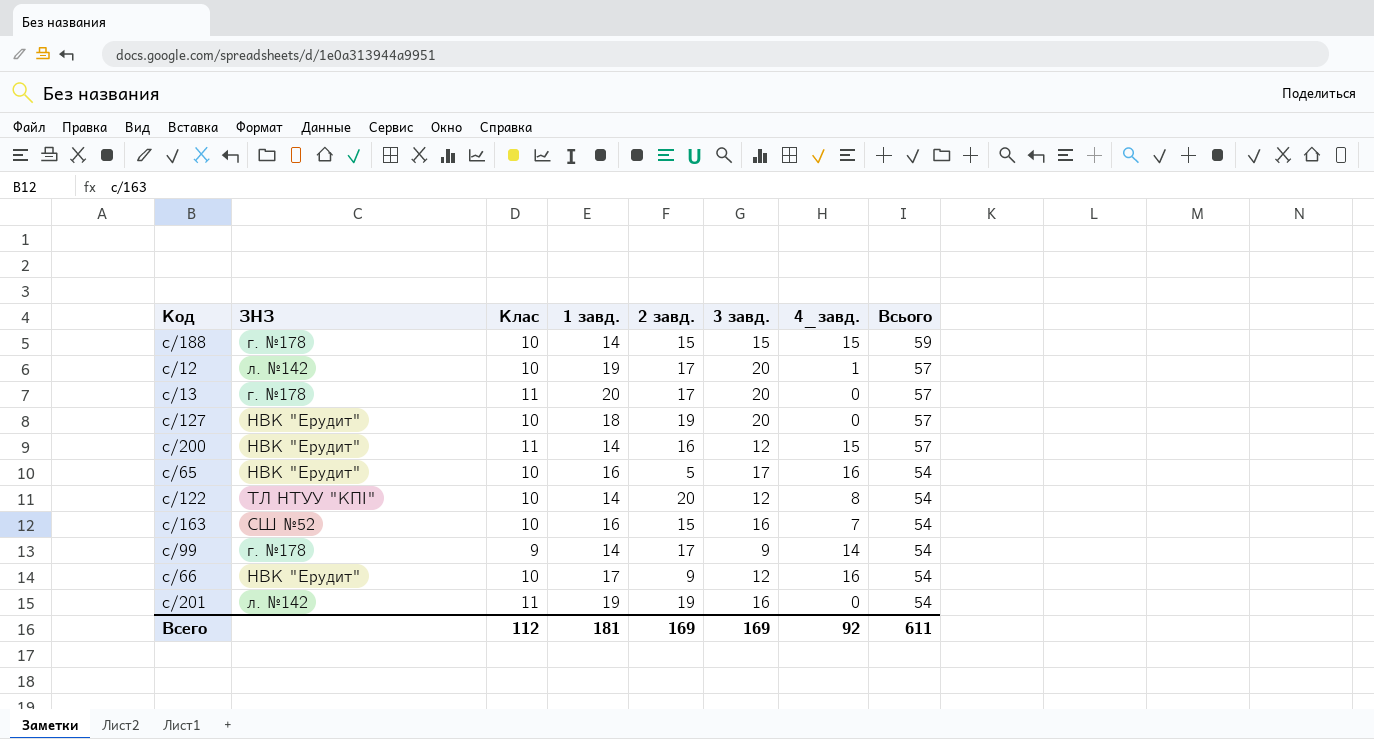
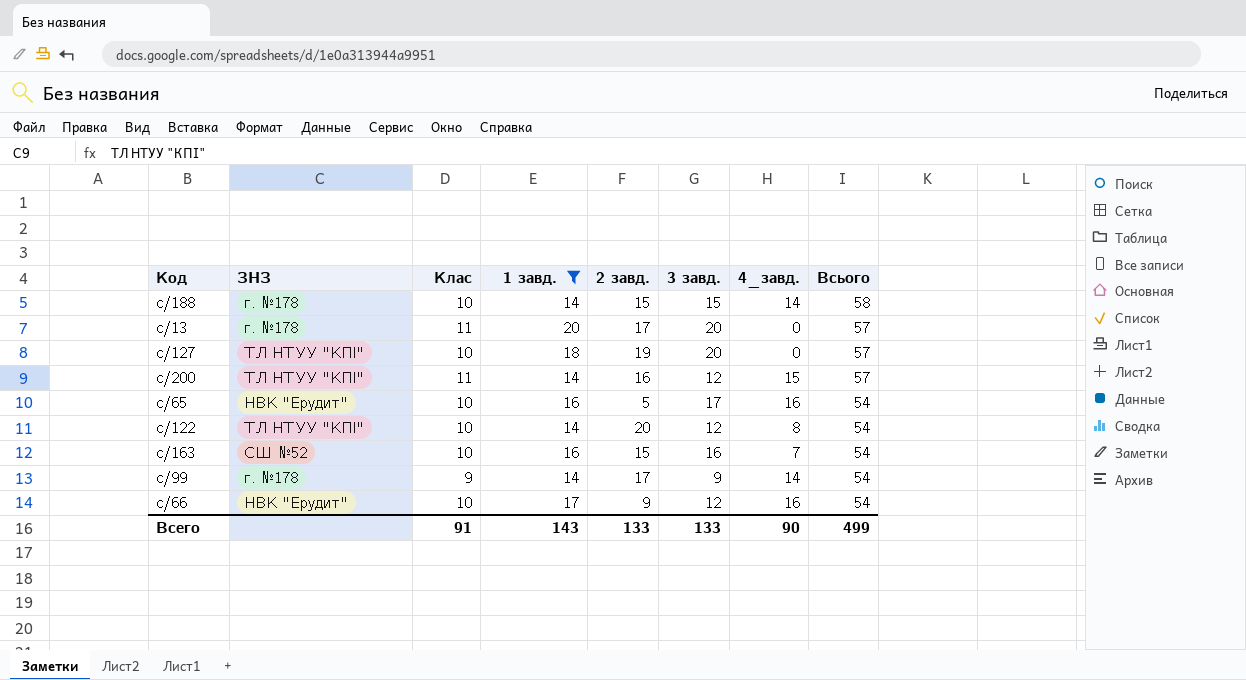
filter: none -> 1 завд. != 19
с/188 | 4_завд.: 15 -> 14
с/188 | Всього: 59 -> 58
с/127 | ЗНЗ: НВК "Ерудит" -> ТЛ НТУУ "КПІ"
с/200 | ЗНЗ: НВК "Ерудит" -> ТЛ НТУУ "КПІ"
Всего | Клас: 112 -> 91
Всего | 1 завд.: 181 -> 143
Всего | 2 завд.: 169 -> 133
Всего | 3 завд.: 169 -> 133
Всего | 4_завд.: 92 -> 90
Всего | Всього: 611 -> 499

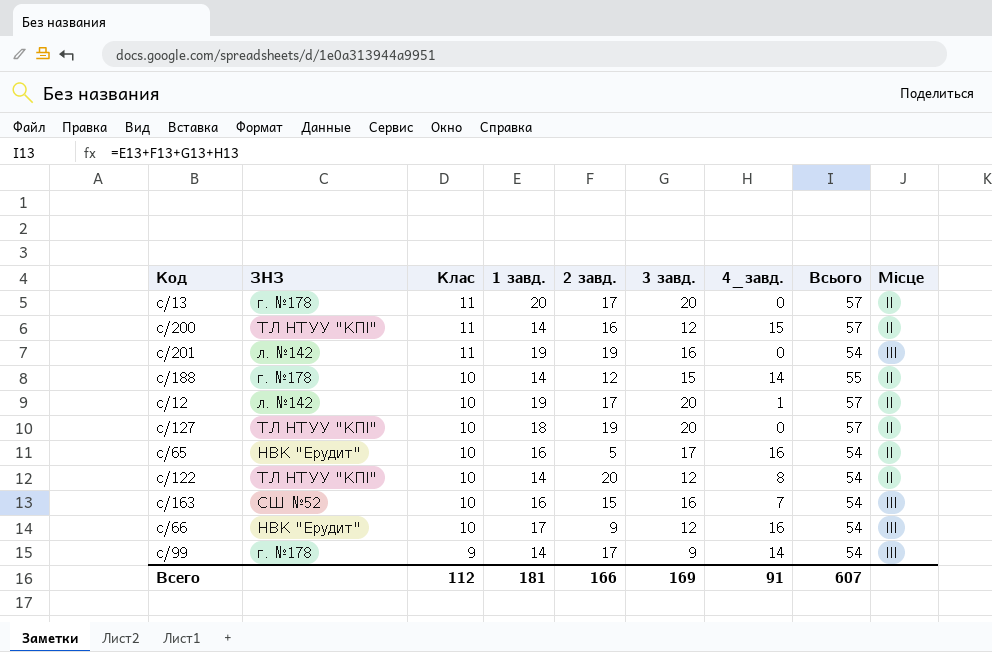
filter: 1 завд. != 19 -> none
row order: Всього descending -> Клас descending
column Місце | position: none -> 9
с/188 | 2 завд.: 15 -> 12
с/188 | Всього: 58 -> 55
Всего | Клас: 91 -> 112
Всего | 1 завд.: 143 -> 181
Всего | 2 завд.: 133 -> 166
Всего | 3 завд.: 133 -> 169
Всего | 4_завд.: 90 -> 91
Всего | Всього: 499 -> 607

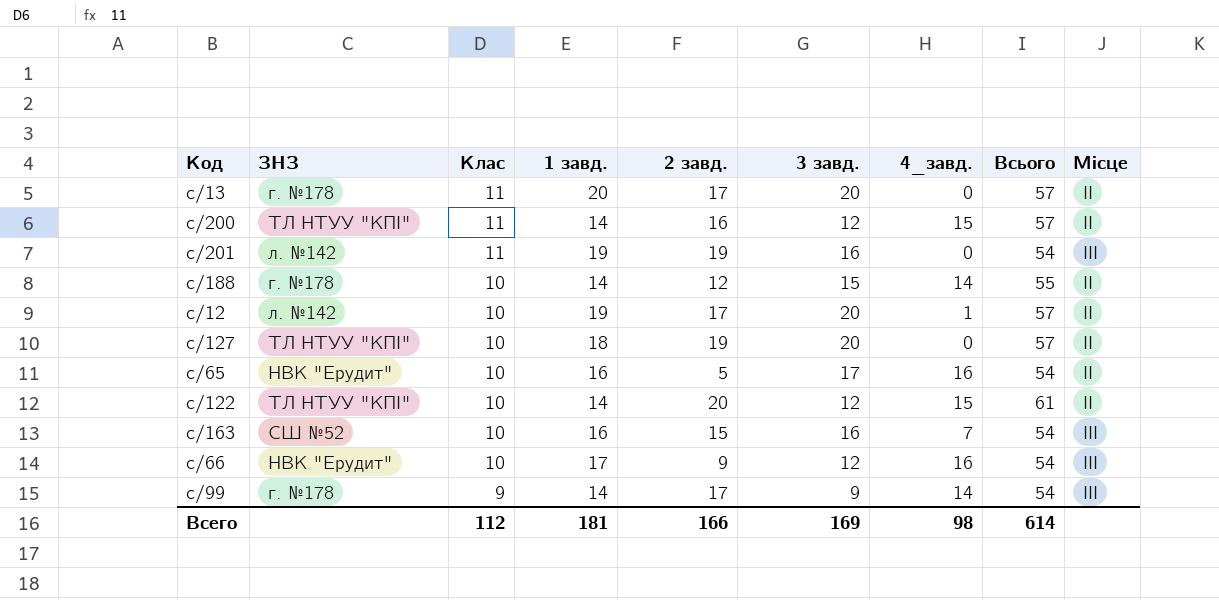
с/122 | 4_завд.: 8 -> 15
с/122 | Всього: 54 -> 61
Всего | 4_завд.: 91 -> 98
Всего | Всього: 607 -> 614

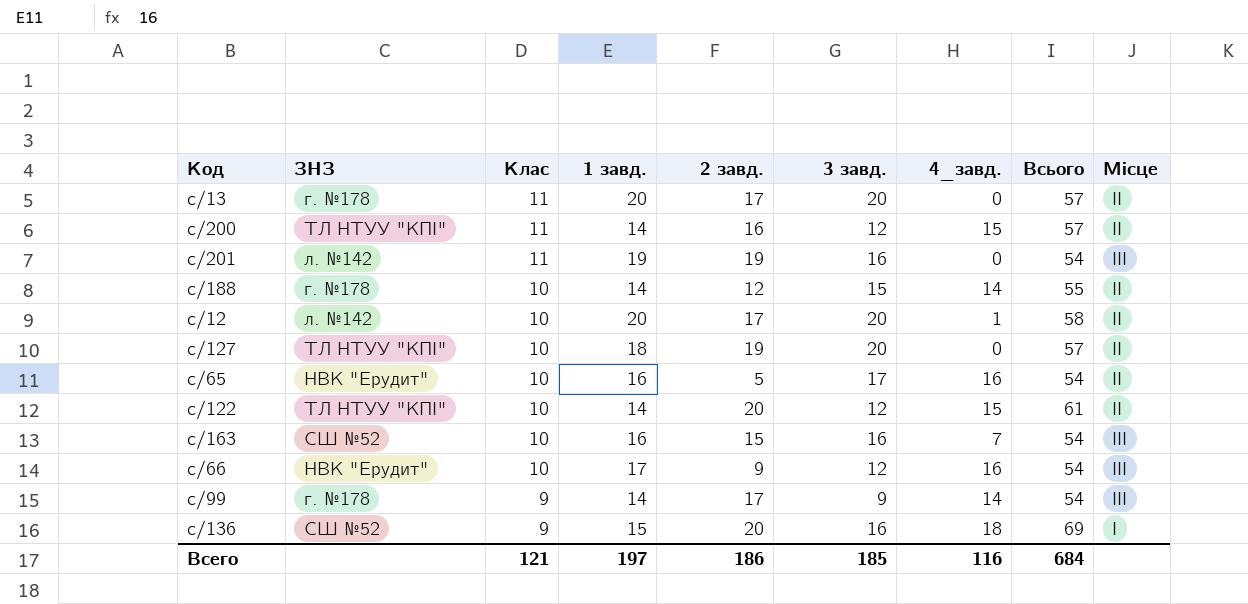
с/12 | 1 завд.: 19 -> 20
с/12 | Всього: 57 -> 58
row с/136: none -> СШ №52 | 9 | 15 | 20 | 16 | 18 | 69 | І
Всего | Клас: 112 -> 121
Всего | 1 завд.: 181 -> 197
Всего | 2 завд.: 166 -> 186
Всего | 3 завд.: 169 -> 185
Всего | 4_завд.: 98 -> 116
Всего | Всього: 614 -> 684

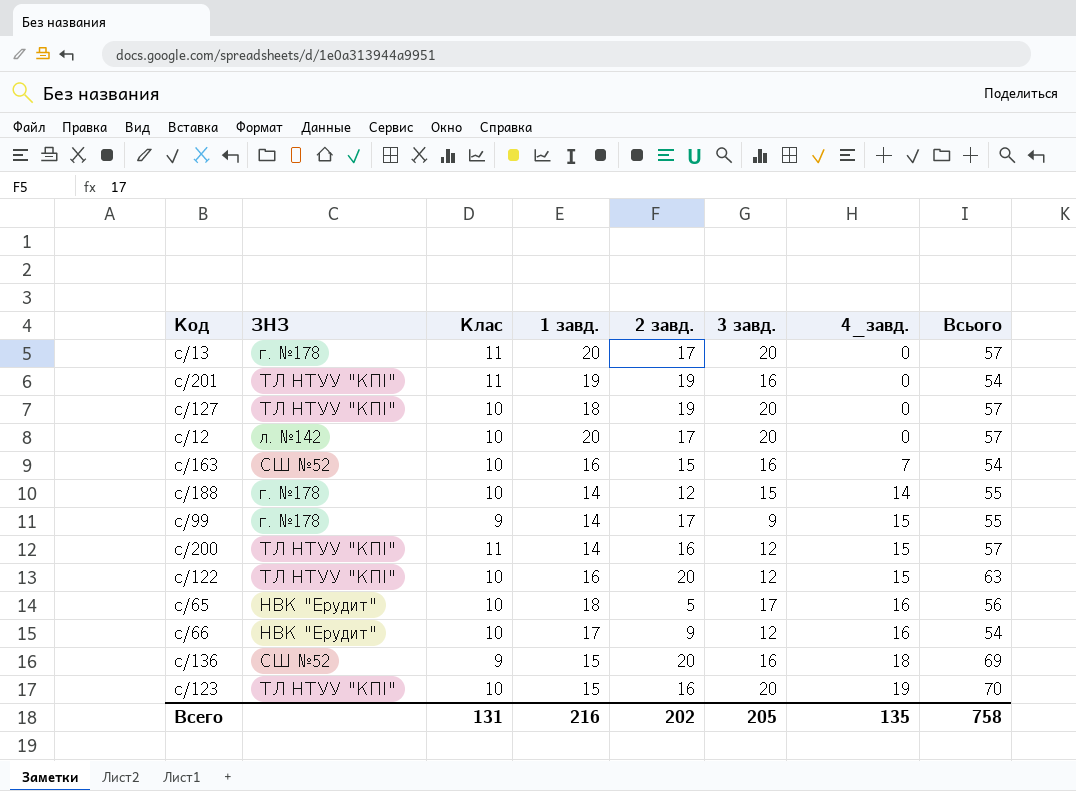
row order: Клас descending -> 4_завд. ascending
column Місце | position: 9 -> none
с/201 | ЗНЗ: л. №142 -> ТЛ НТУУ "КПІ"
с/12 | 4_завд.: 1 -> 0
с/12 | Всього: 58 -> 57
с/99 | 4_завд.: 14 -> 15
с/99 | Всього: 54 -> 55
с/122 | 1 завд.: 14 -> 16
с/122 | Всього: 61 -> 63
с/65 | 1 завд.: 16 -> 18
с/65 | Всього: 54 -> 56
row с/123: none -> ТЛ НТУУ "КПІ" | 10 | 15 | 16 | 20 | 19 | 70
Всего | Клас: 121 -> 131
Всего | 1 завд.: 197 -> 216
Всего | 2 завд.: 186 -> 202
Всего | 3 завд.: 185 -> 205
Всего | 4_завд.: 116 -> 135
Всего | Всього: 684 -> 758

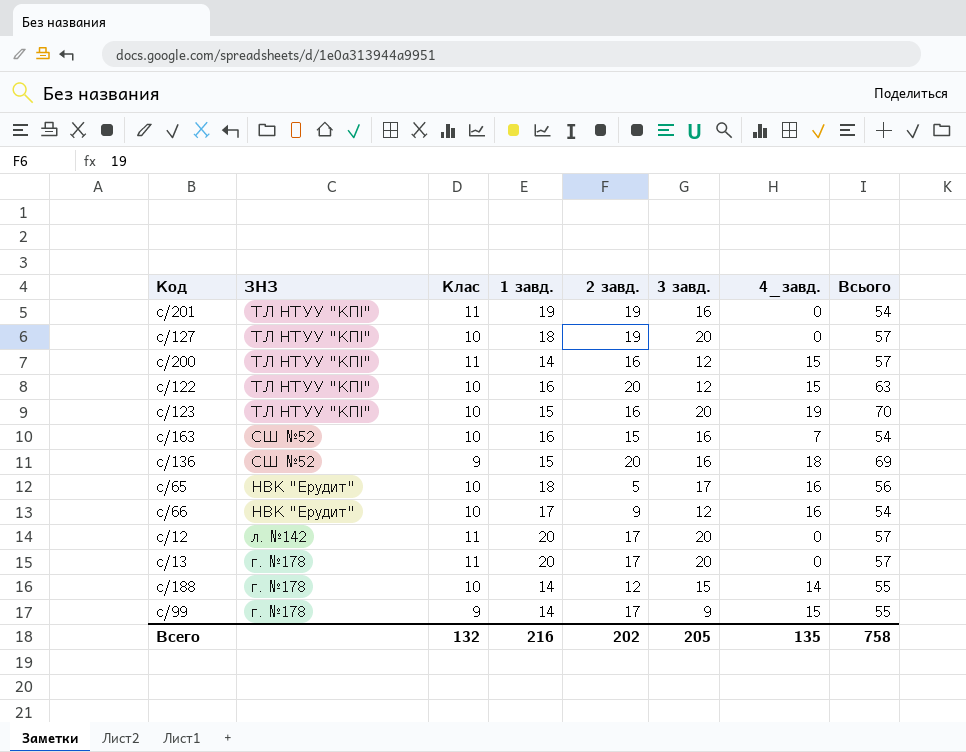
row order: 4_завд. ascending -> ЗНЗ descending
с/12 | Клас: 10 -> 11
Всего | Клас: 131 -> 132

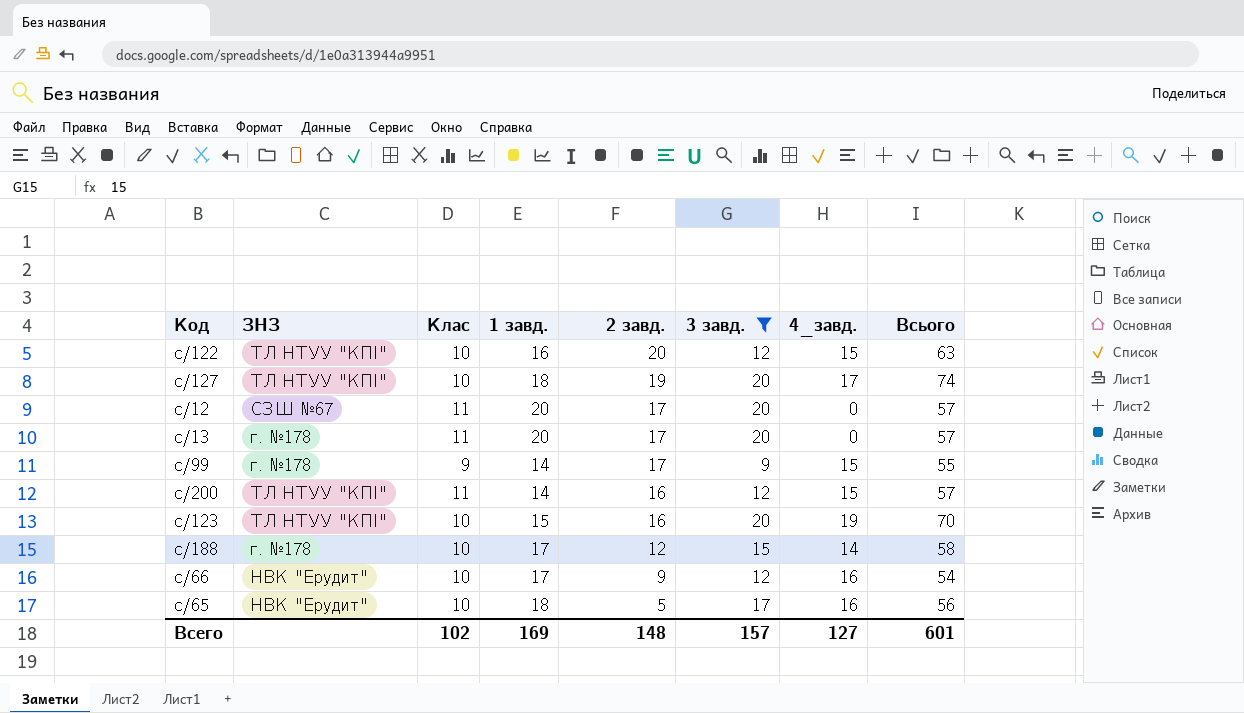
filter: none -> 3 завд. != 16
row order: ЗНЗ descending -> 2 завд. descending
с/127 | 4_завд.: 0 -> 17
с/127 | Всього: 57 -> 74
с/12 | ЗНЗ: л. №142 -> СЗШ №67
с/188 | 1 завд.: 14 -> 17
с/188 | Всього: 55 -> 58
Всего | Клас: 132 -> 102
Всего | 1 завд.: 216 -> 169
Всего | 2 завд.: 202 -> 148
Всего | 3 завд.: 205 -> 157
Всего | 4_завд.: 135 -> 127
Всего | Всього: 758 -> 601

